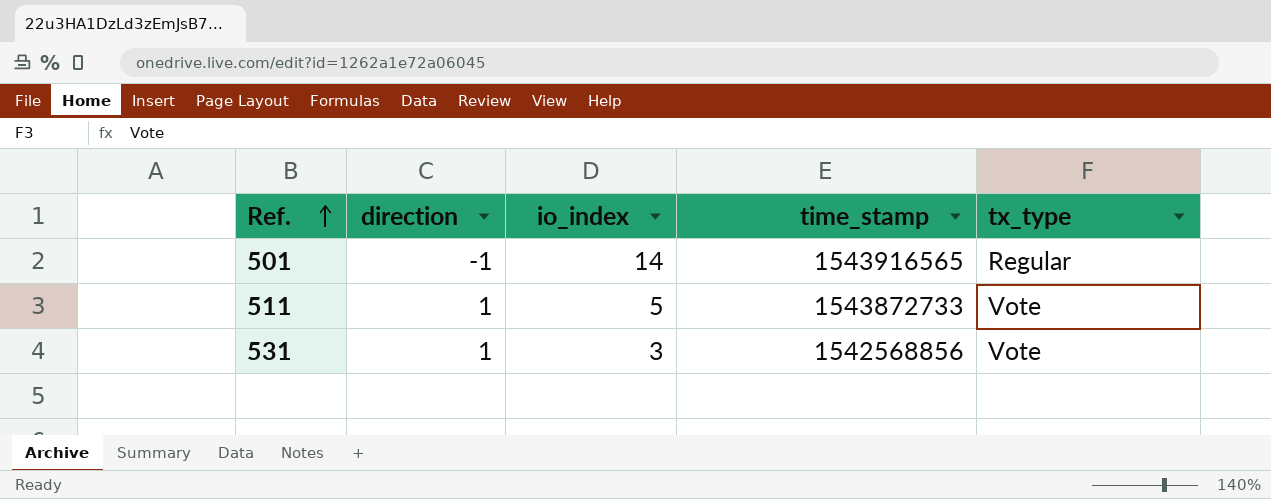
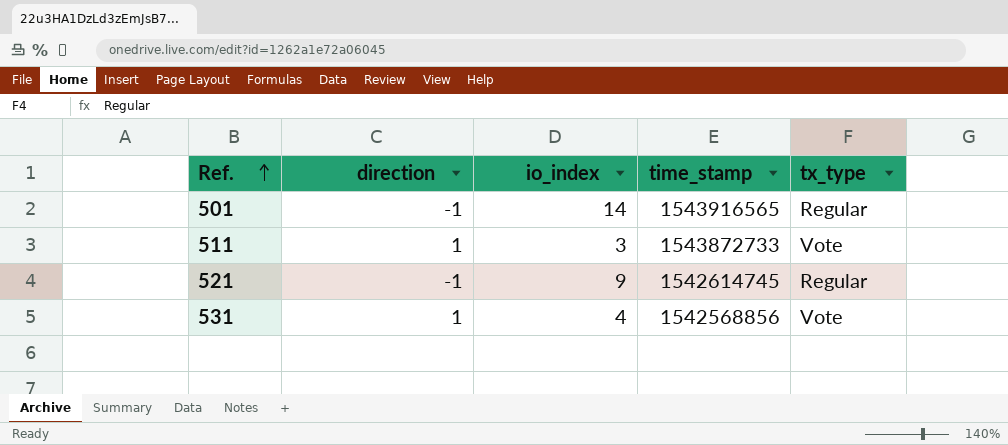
511 | io_index: 5 -> 3
row 521: none -> -1 | 9 | 1542614745 | Regular
531 | io_index: 3 -> 4

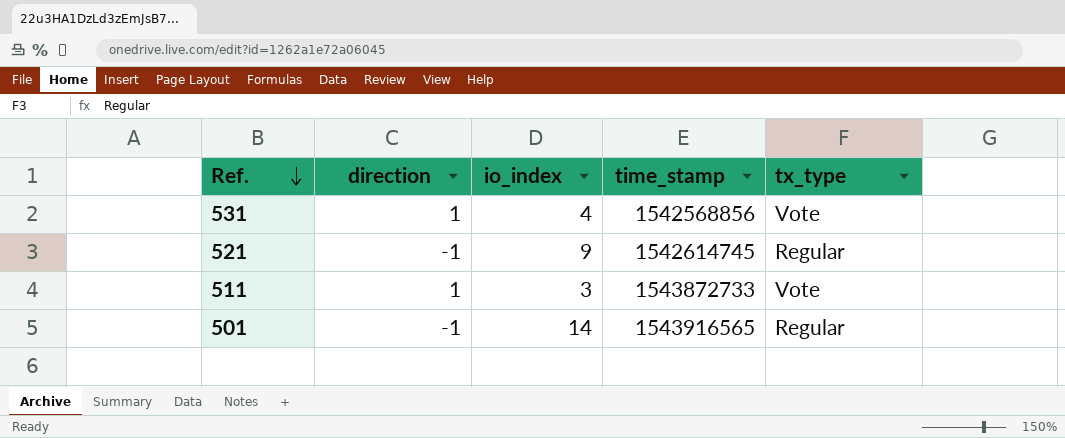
row order: Ref. ascending -> Ref. descending

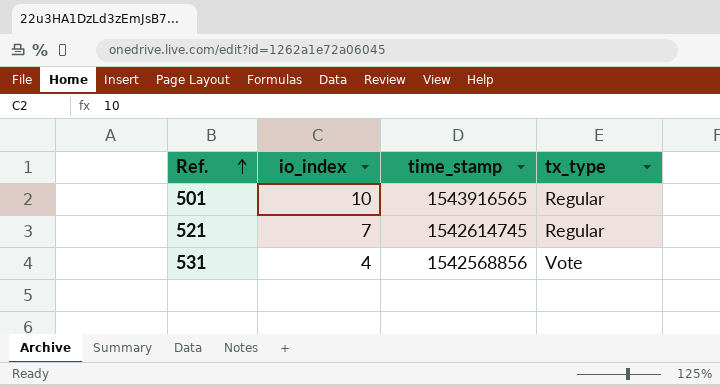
row order: Ref. descending -> Ref. ascending
column direction | position: 2 -> none
row 511: 1 | 3 | 1543872733 | Vote -> none
501 | io_index: 14 -> 10
521 | io_index: 9 -> 7

